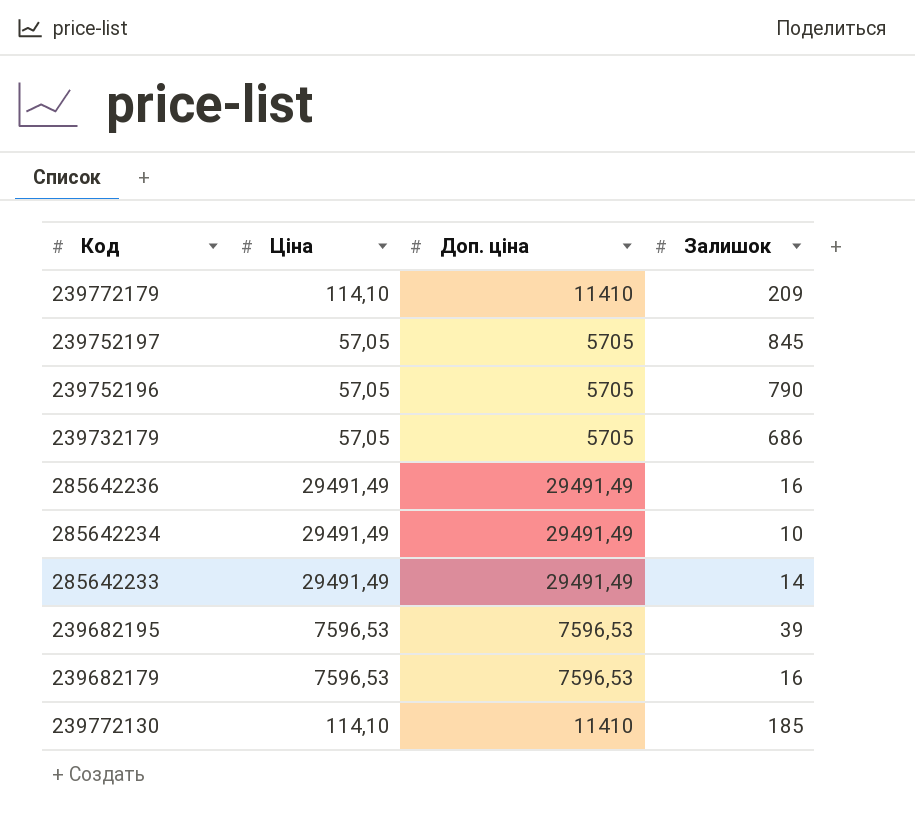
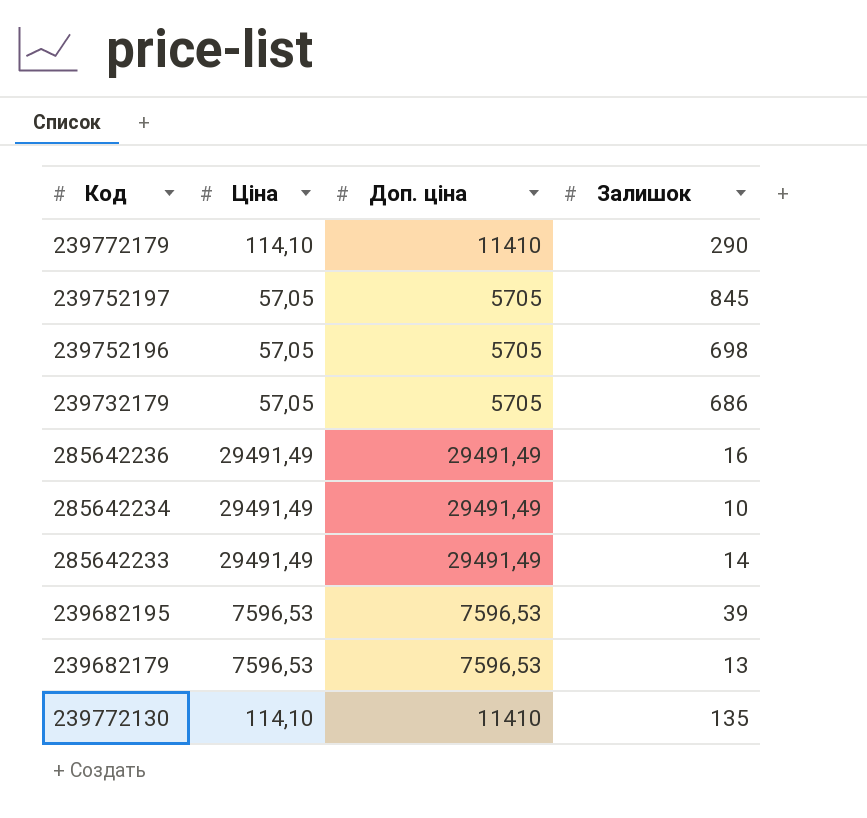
239772179 | Залишок: 209 -> 290
239752196 | Залишок: 790 -> 698
239682179 | Залишок: 16 -> 13
239772130 | Залишок: 185 -> 135

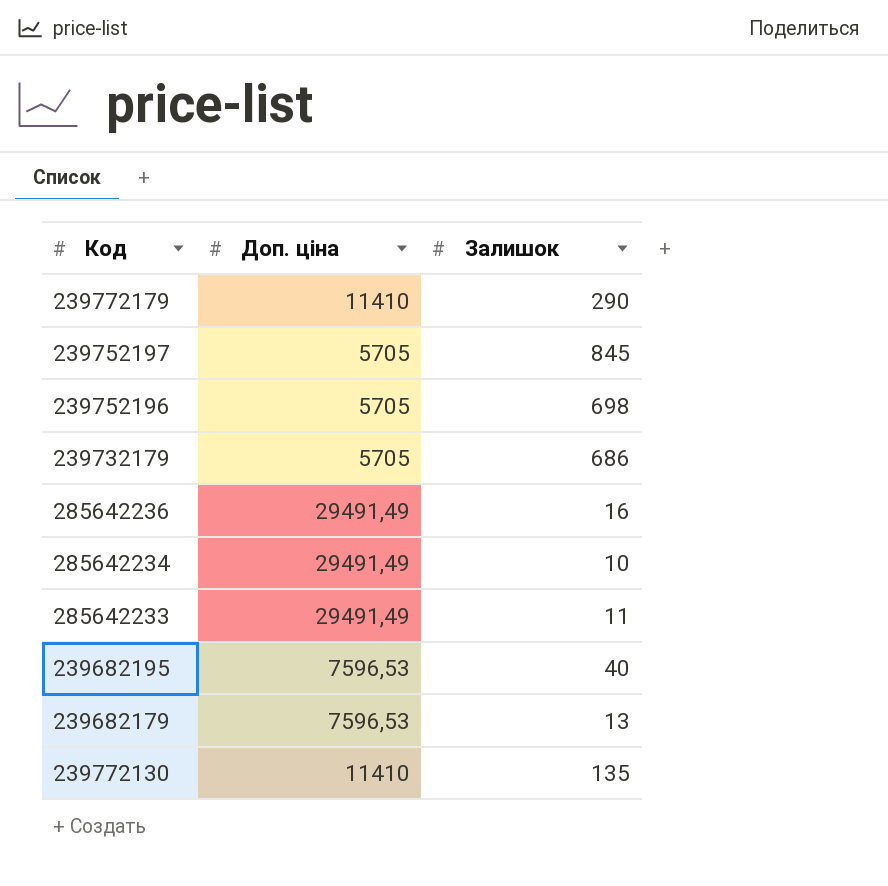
column Ціна | position: 2 -> none
285642233 | Залишок: 14 -> 11
239682195 | Залишок: 39 -> 40

